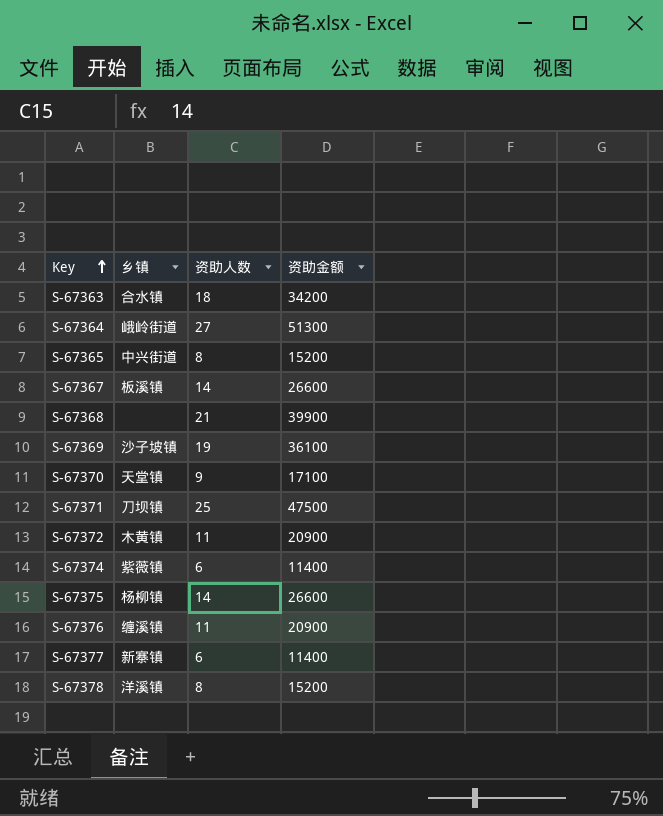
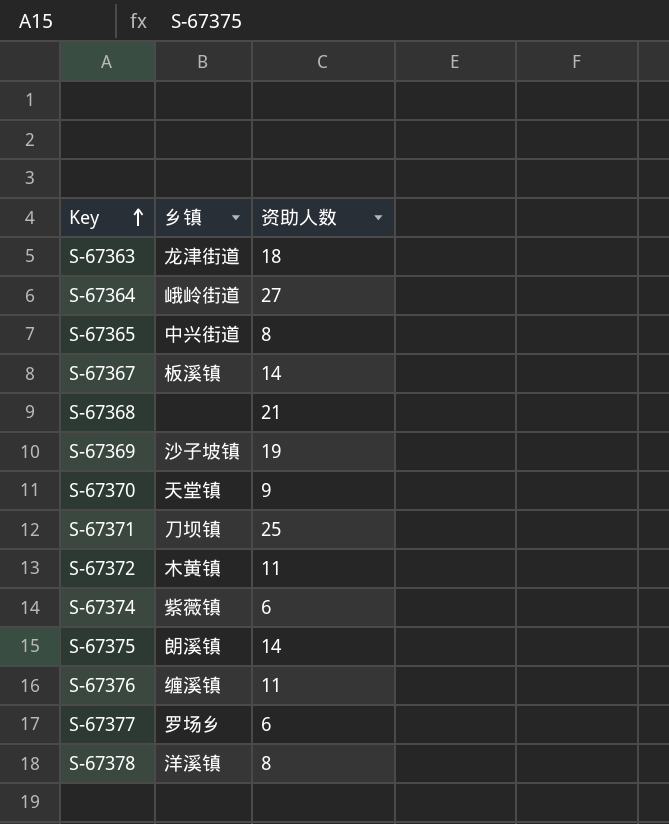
column 资助金额 | position: 4 -> none
S-67363 | 乡镇: 合水镇 -> 龙津街道
S-67375 | 乡镇: 杨柳镇 -> 朗溪镇
S-67377 | 乡镇: 新寨镇 -> 罗场乡

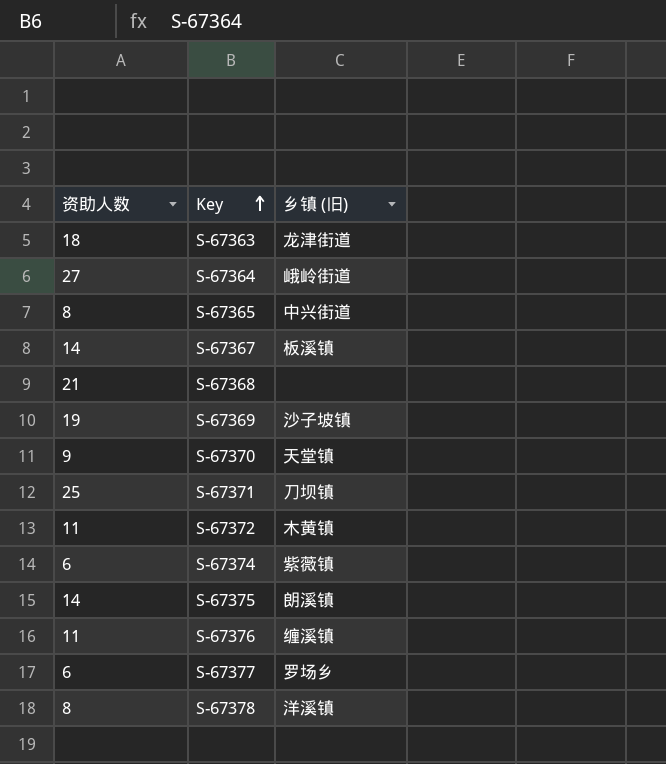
column 资助人数 | position: 3 -> 1
column name: 乡镇 -> 乡镇 (旧)

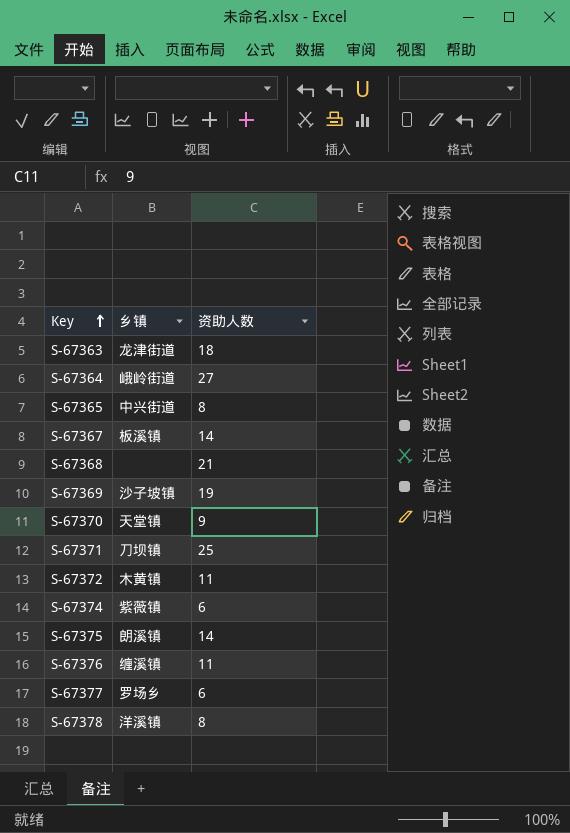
column name: 乡镇 (旧) -> 乡镇
column 资助人数 | position: 1 -> 3

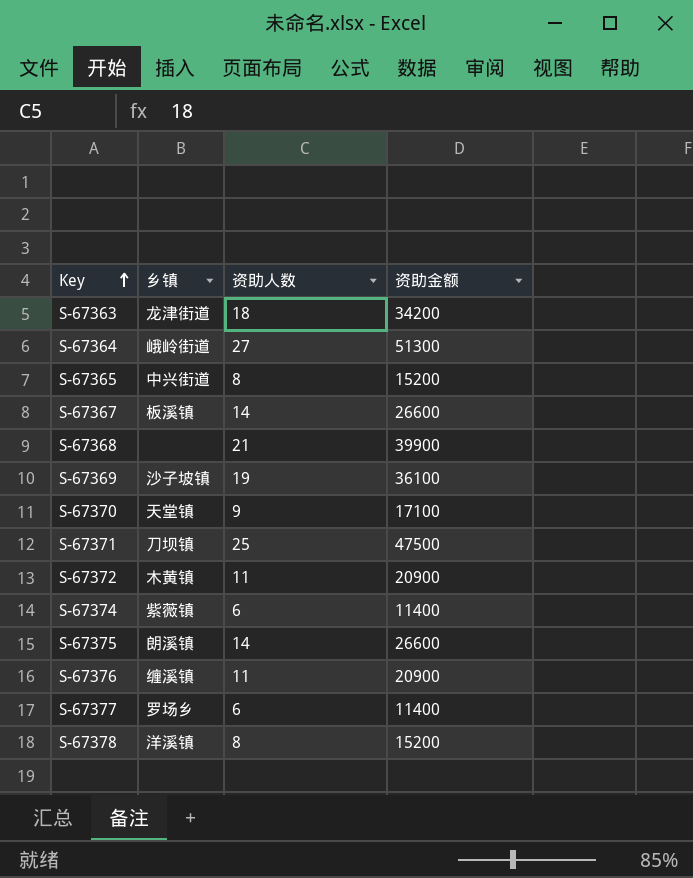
column 资助金额 | position: none -> 4

